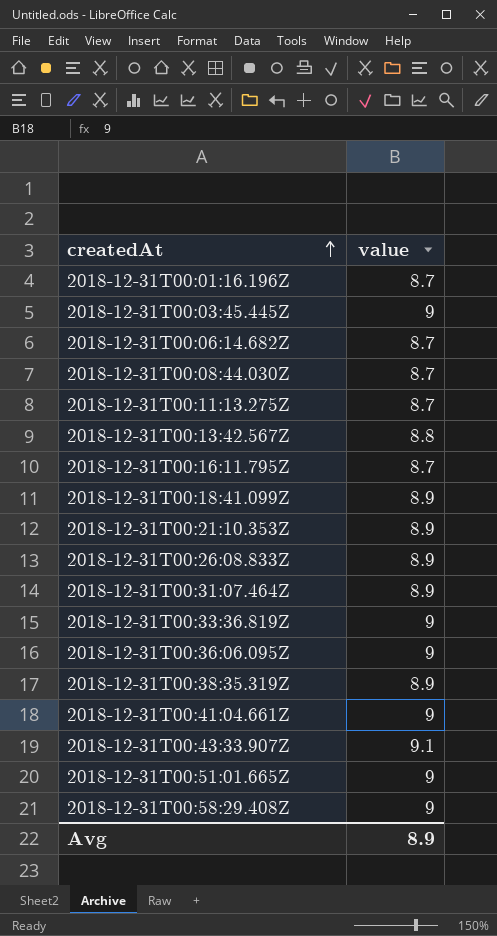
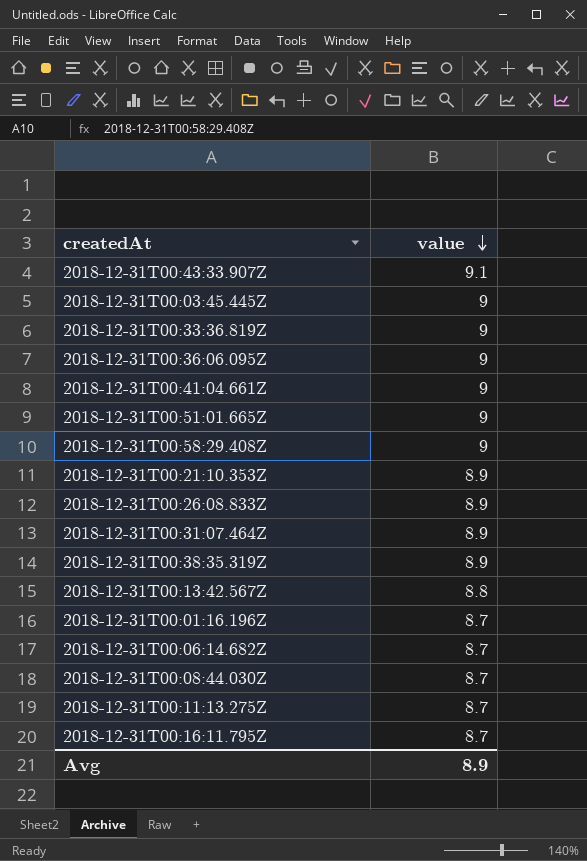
row order: createdAt ascending -> value descending
row 2018-12-31T00:18:41.099Z: 8.9 -> none

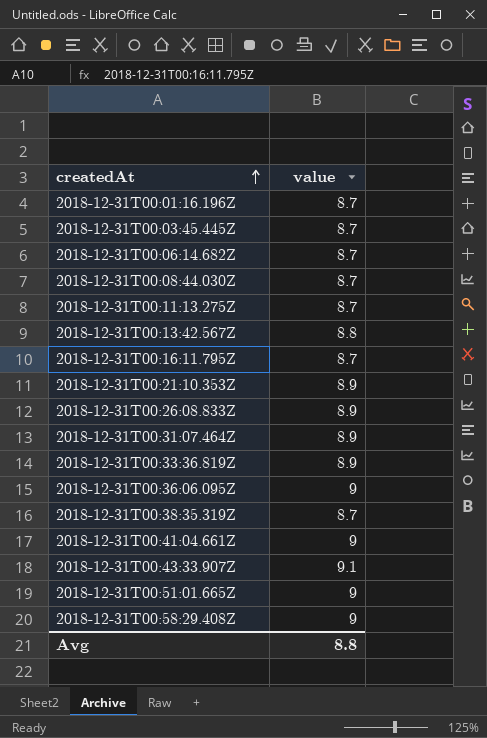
row order: value descending -> createdAt ascending
2018-12-31T00:03:45.445Z | value: 9 -> 8.7
2018-12-31T00:33:36.819Z | value: 9 -> 8.9
2018-12-31T00:38:35.319Z | value: 8.9 -> 8.7
Avg | value: 8.9 -> 8.8

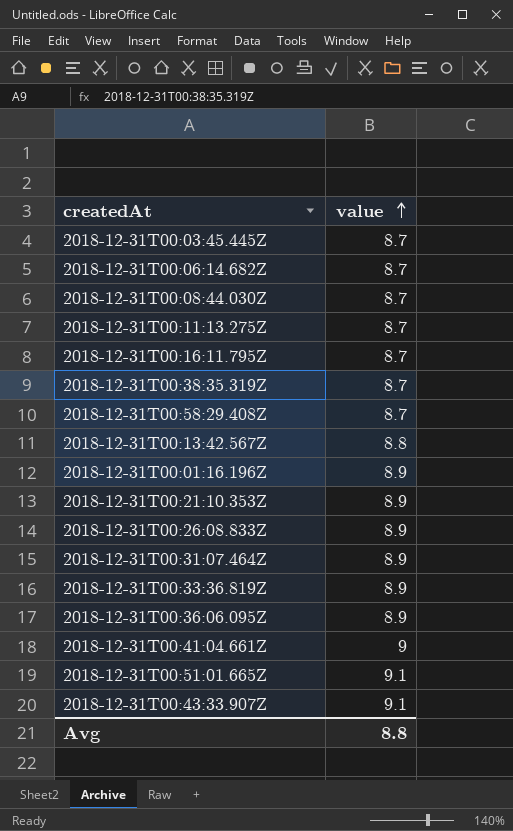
row order: createdAt ascending -> value ascending
2018-12-31T00:58:29.408Z | value: 9 -> 8.7
2018-12-31T00:01:16.196Z | value: 8.7 -> 8.9
2018-12-31T00:36:06.095Z | value: 9 -> 8.9
2018-12-31T00:51:01.665Z | value: 9 -> 9.1

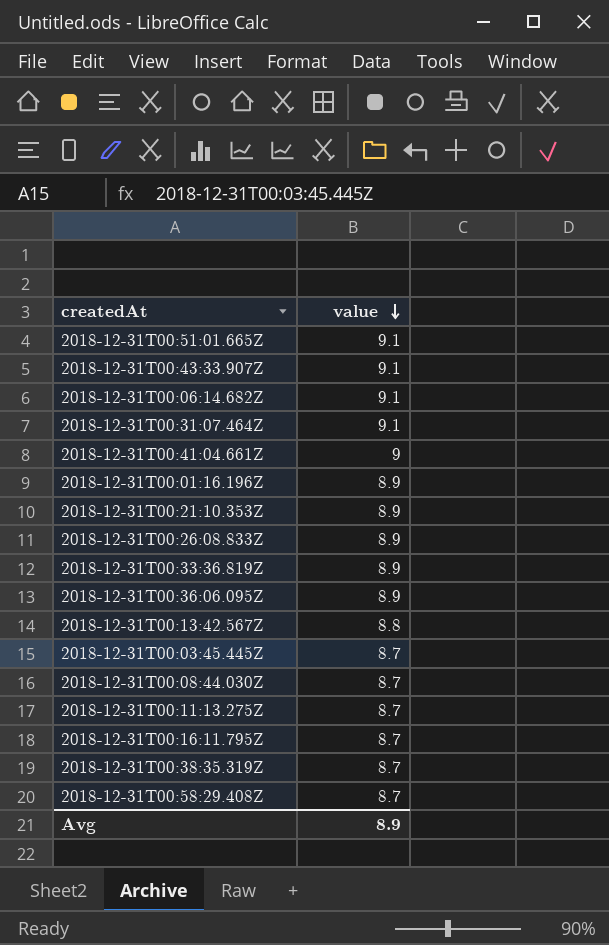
row order: value ascending -> value descending
2018-12-31T00:06:14.682Z | value: 8.7 -> 9.1
2018-12-31T00:31:07.464Z | value: 8.9 -> 9.1
Avg | value: 8.8 -> 8.9

